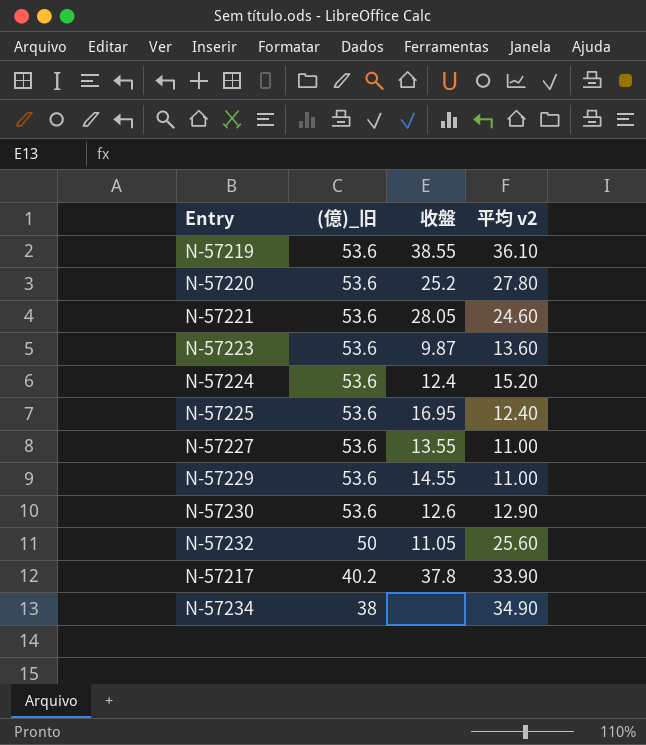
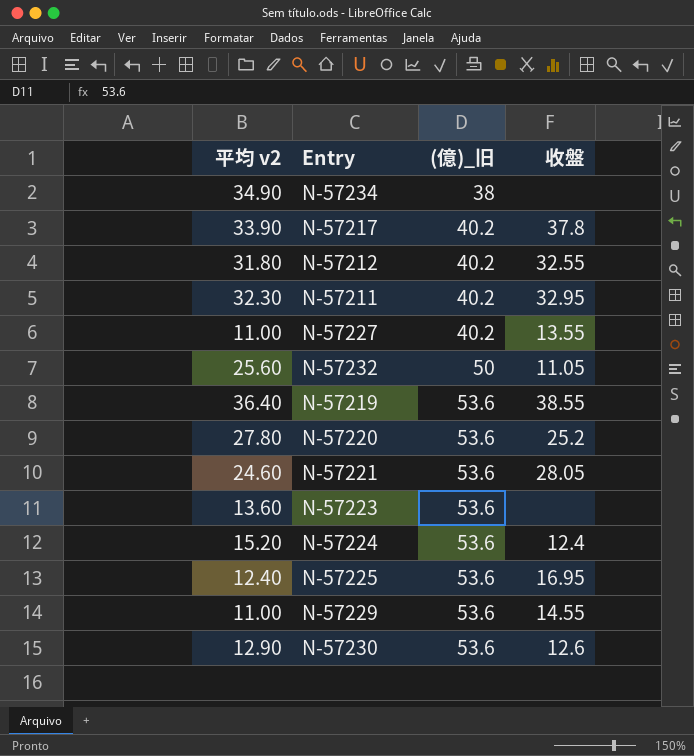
row order: (億)_旧 descending -> (億)_旧 ascending
column 平均 v2 | position: 4 -> 1
row N-57212: none -> 31.80 | 40.2 | 32.55
row N-57211: none -> 32.30 | 40.2 | 32.95
N-57227 | (億)_旧: 53.6 -> 40.2
N-57219 | 平均 v2: 36.10 -> 36.40
N-57223 | 收盤: 9.87 -> none

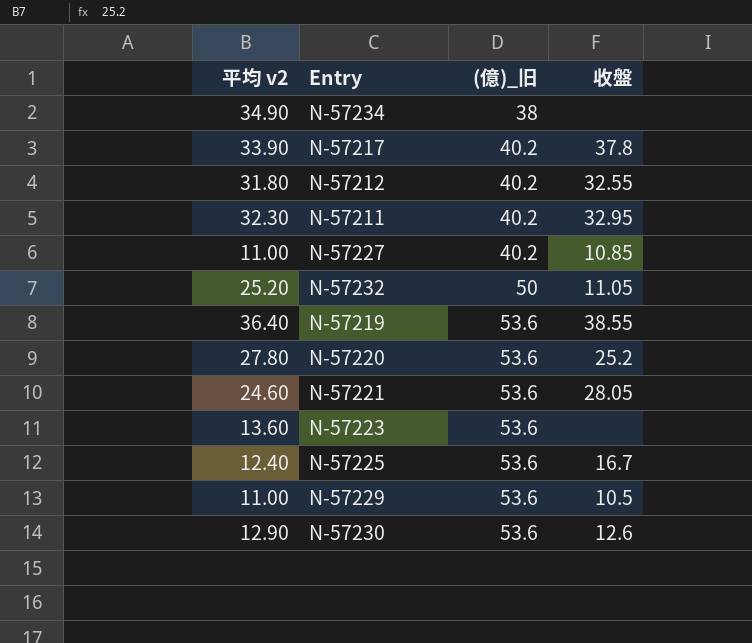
row N-57224: 15.20 | 53.6 | 12.4 -> none
N-57227 | 收盤: 13.55 -> 10.85
N-57232 | 平均 v2: 25.60 -> 25.20
N-57225 | 收盤: 16.95 -> 16.7
N-57229 | 收盤: 14.55 -> 10.5

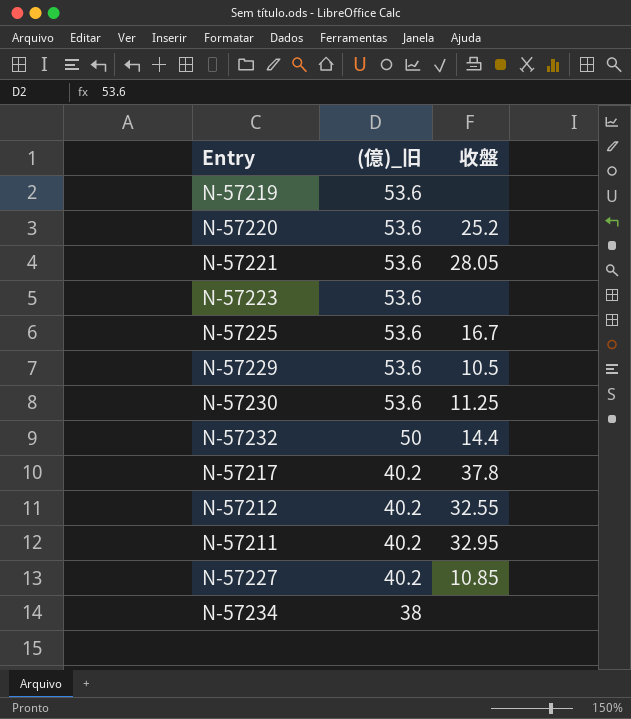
row order: (億)_旧 ascending -> (億)_旧 descending
column 平均 v2 | position: 1 -> none
N-57219 | 收盤: 38.55 -> none
N-57230 | 收盤: 12.6 -> 11.25
N-57232 | 收盤: 11.05 -> 14.4

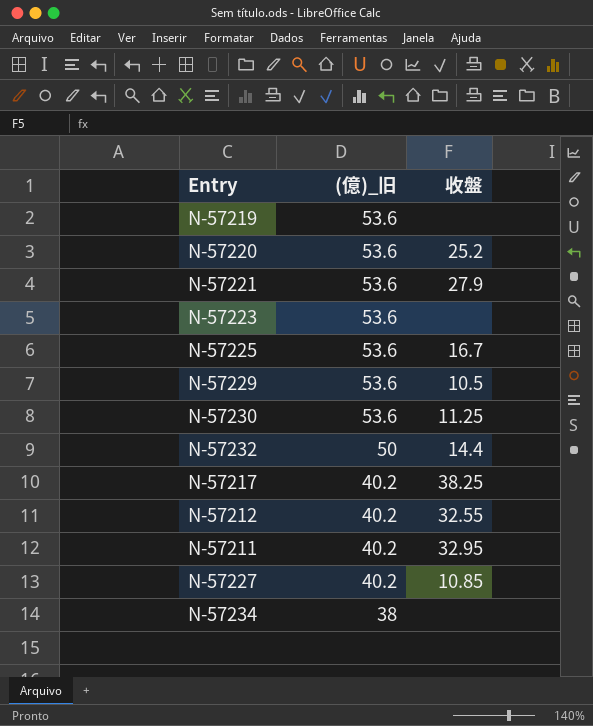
N-57221 | 收盤: 28.05 -> 27.9
N-57217 | 收盤: 37.8 -> 38.25

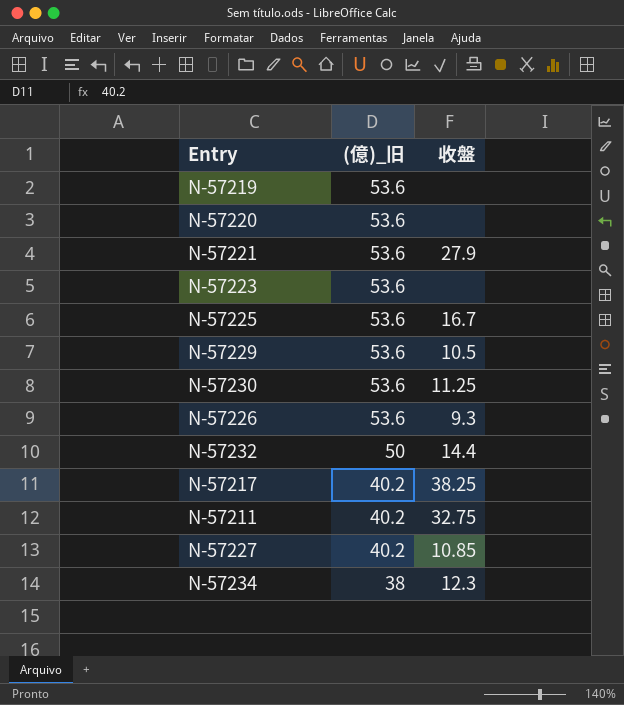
row N-57212: 40.2 | 32.55 -> none
N-57220 | 收盤: 25.2 -> none
row N-57226: none -> 53.6 | 9.3
N-57211 | 收盤: 32.95 -> 32.75
N-57234 | 收盤: none -> 12.3

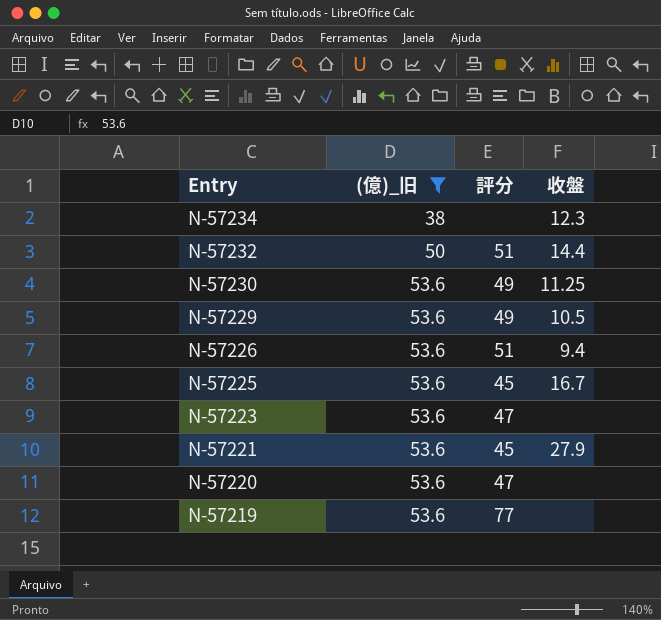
filter: none -> (億)_旧 != 40.2
row order: (億)_旧 descending -> Entry descending
column 評分 | position: none -> 3
N-57226 | 收盤: 9.3 -> 9.4

